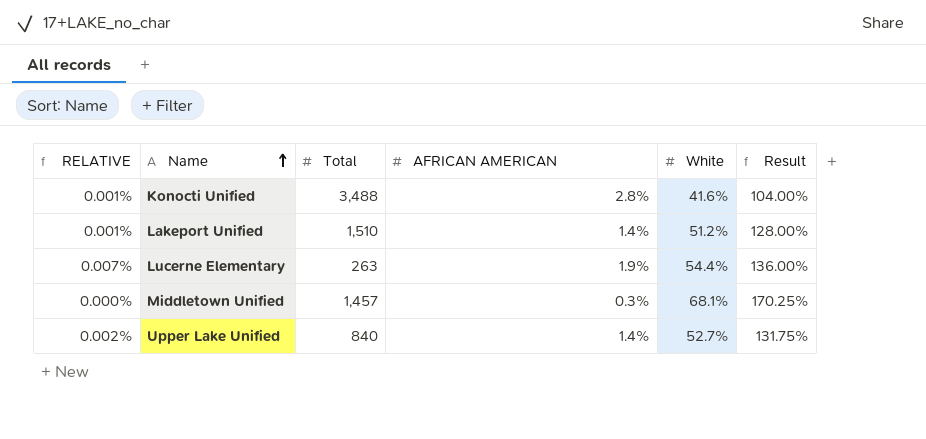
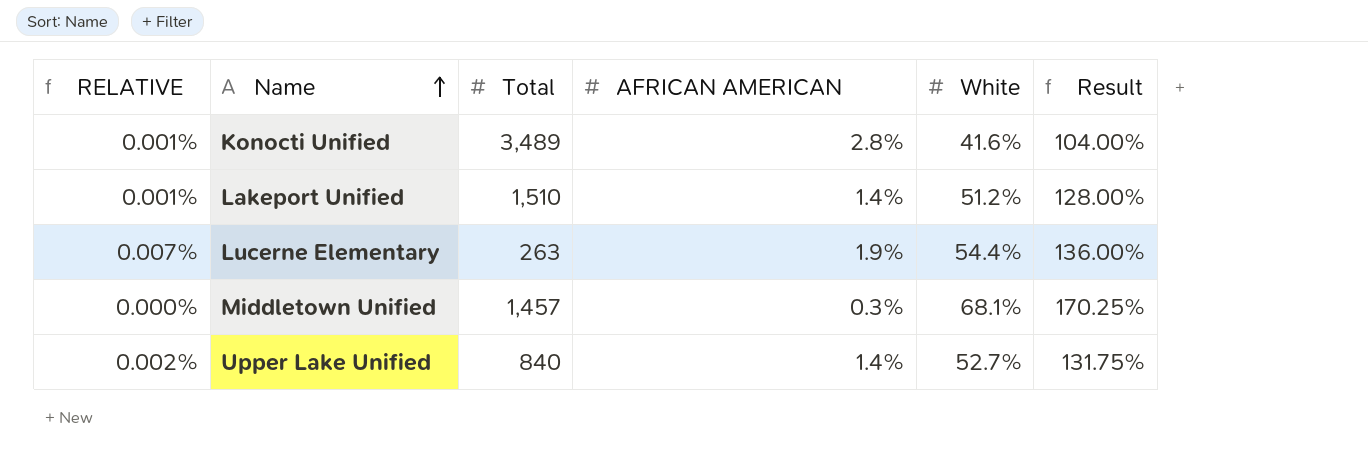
Konocti Unified | Total: 3,488 -> 3,489

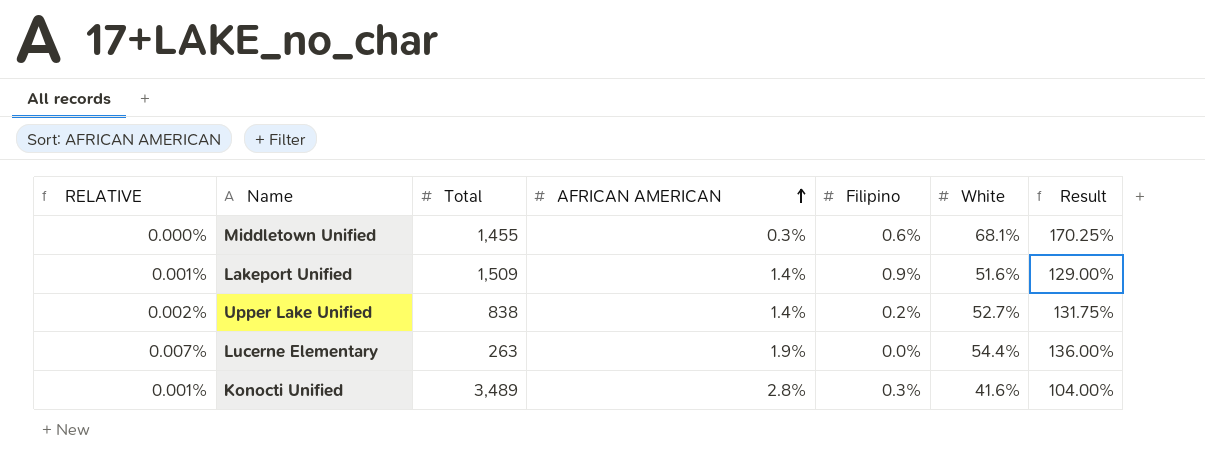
row order: Name ascending -> AFRICAN AMERICAN ascending
column Filipino | position: none -> 5
Middletown Unified | Total: 1,457 -> 1,455
Lakeport Unified | Total: 1,510 -> 1,509
Lakeport Unified | White: 51.2% -> 51.6%
Lakeport Unified | Result: 128.00% -> 129.00%
Upper Lake Unified | Total: 840 -> 838

